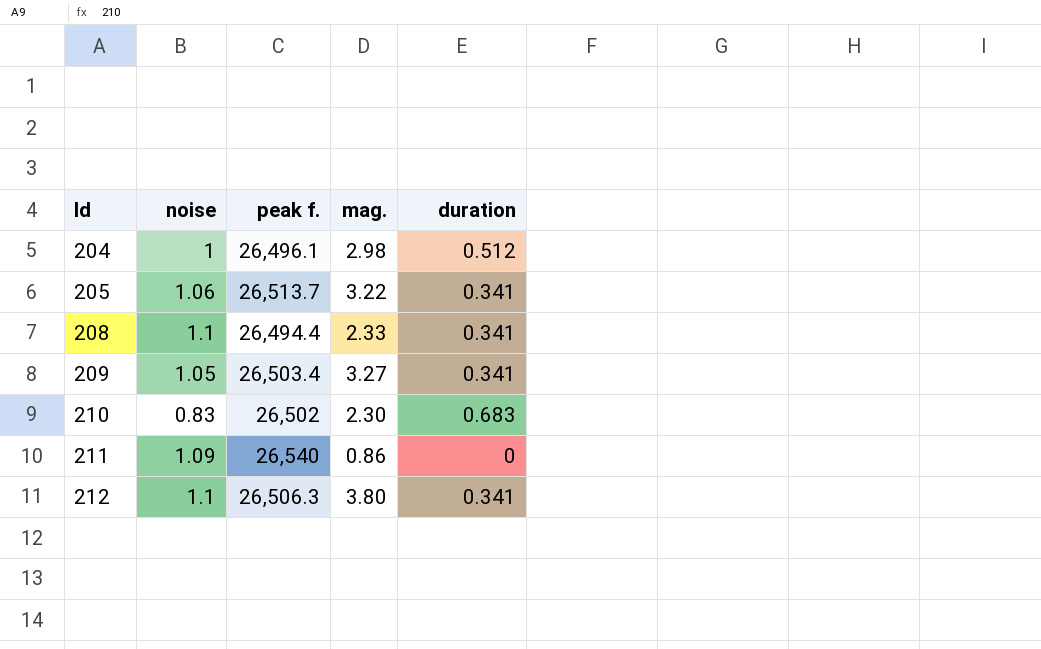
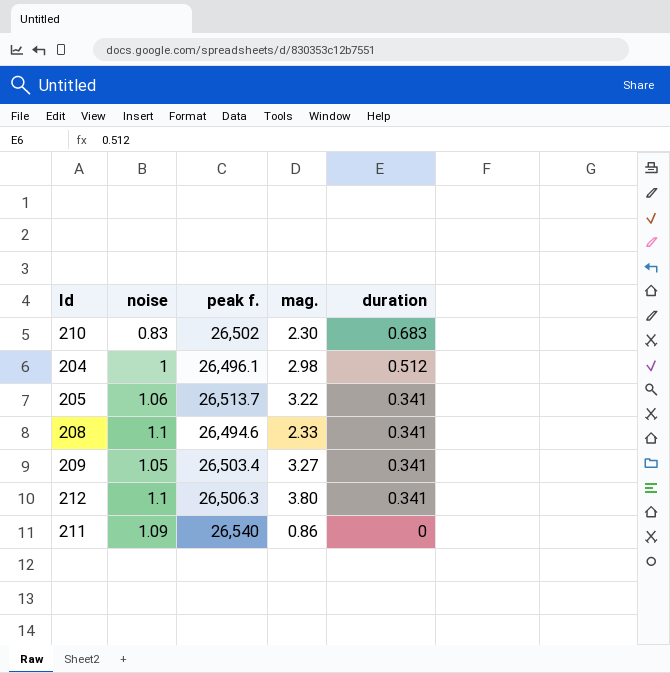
row order: Id ascending -> duration descending
208 | peak f.: 26,494.4 -> 26,494.6

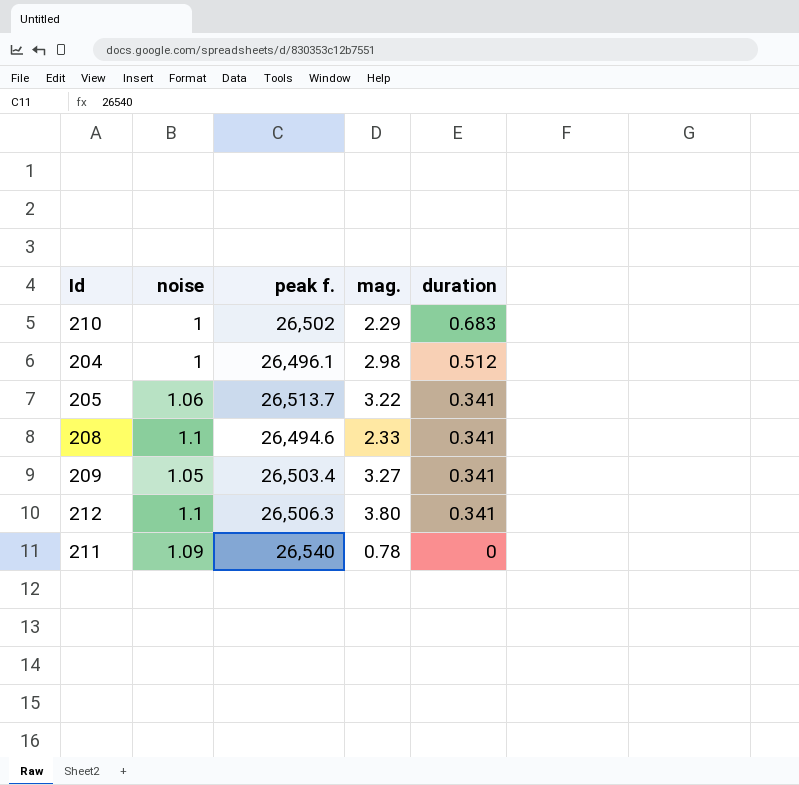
210 | noise: 0.83 -> 1
210 | mag.: 2.30 -> 2.29
211 | mag.: 0.86 -> 0.78

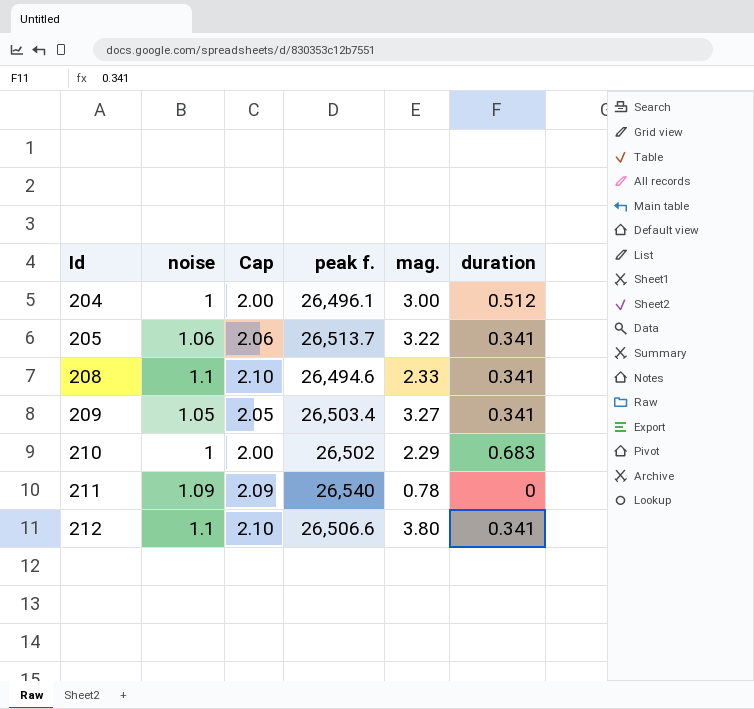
row order: duration descending -> Id ascending
column Cap | formula: none -> [noise] + 1
204 | mag.: 2.98 -> 3.00
212 | peak f.: 26,506.3 -> 26,506.6

